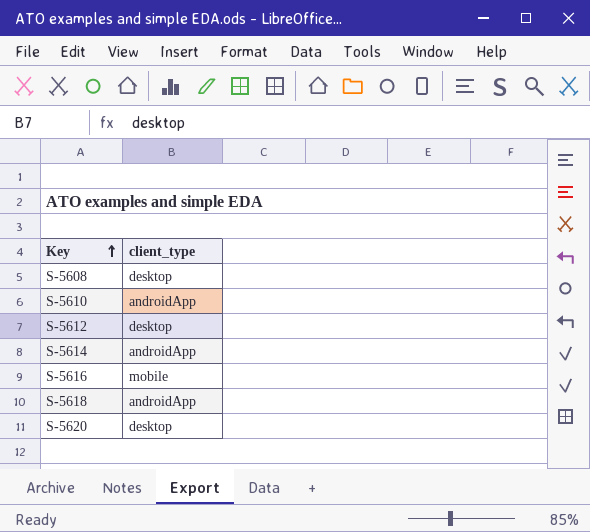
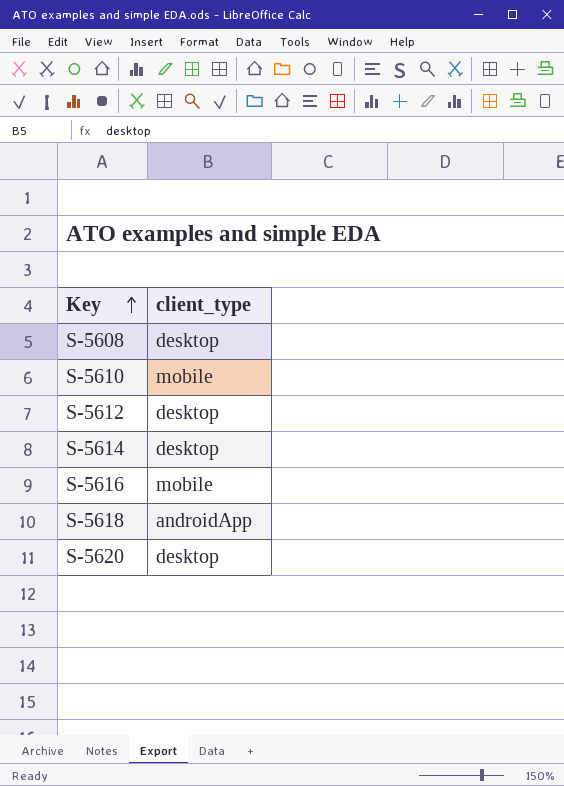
S-5610 | client_type: androidApp -> mobile
S-5614 | client_type: androidApp -> desktop

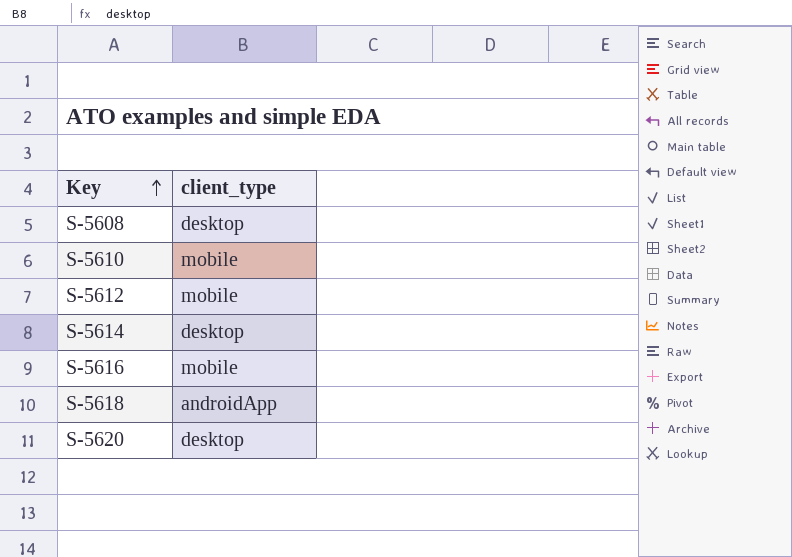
S-5612 | client_type: desktop -> mobile

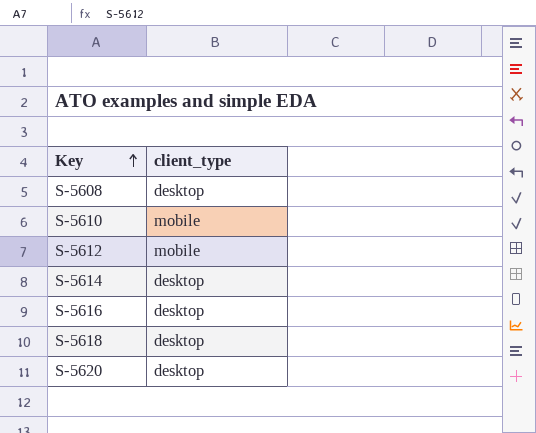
S-5616 | client_type: mobile -> desktop
S-5618 | client_type: androidApp -> desktop

